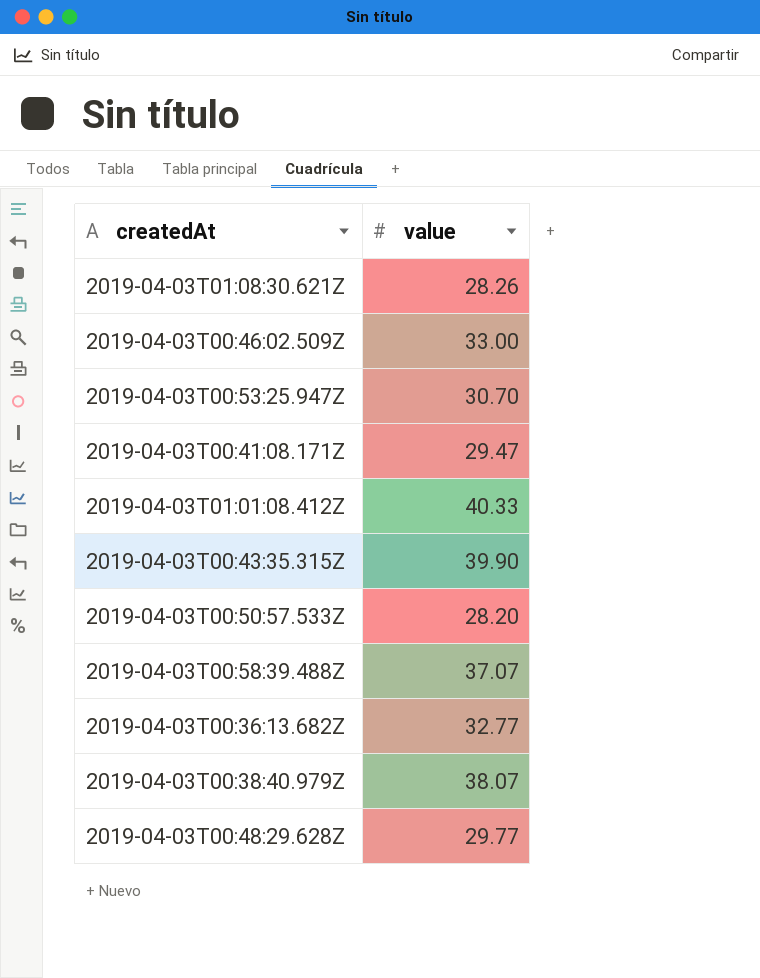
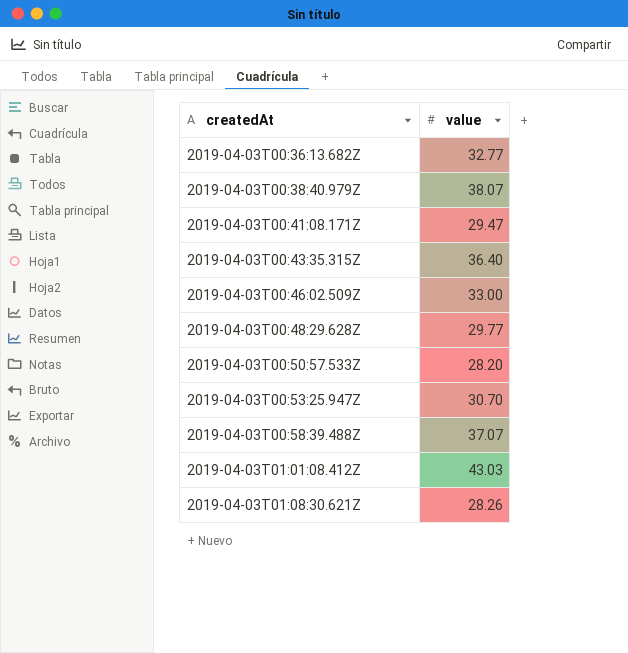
row order: none -> createdAt ascending
2019-04-03T00:43:35.315Z | value: 39.90 -> 36.40
2019-04-03T01:01:08.412Z | value: 40.33 -> 43.03

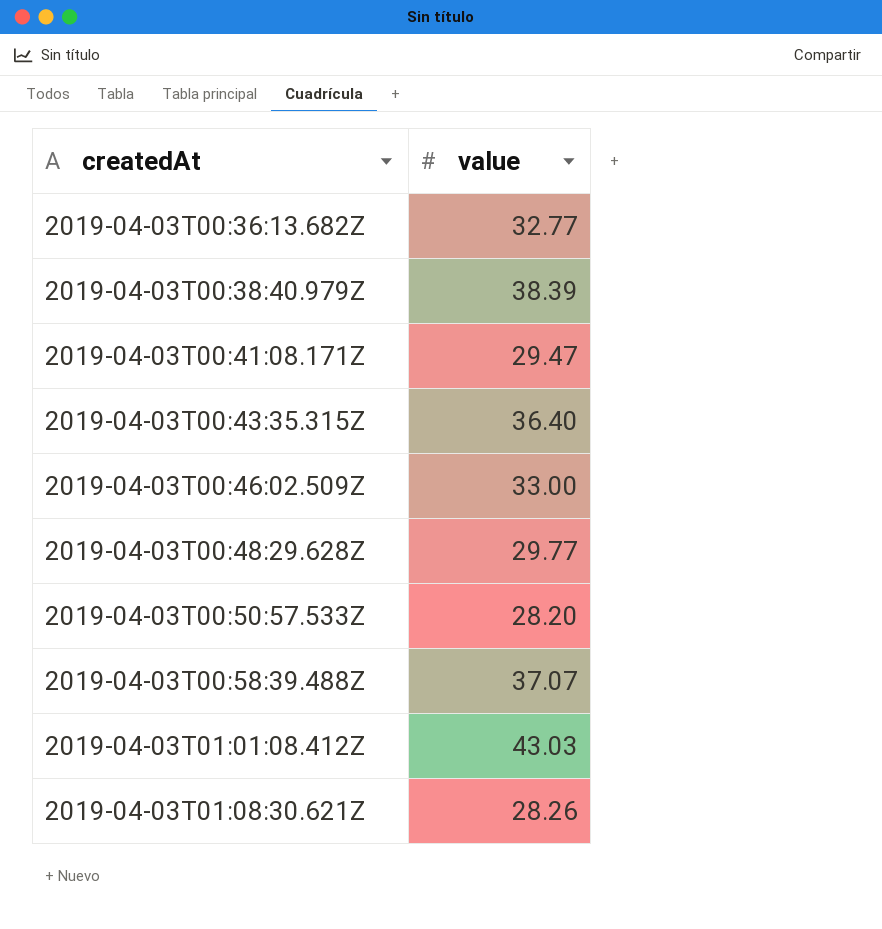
row 2019-04-03T00:53:25.947Z: 30.70 -> none
2019-04-03T00:38:40.979Z | value: 38.07 -> 38.39

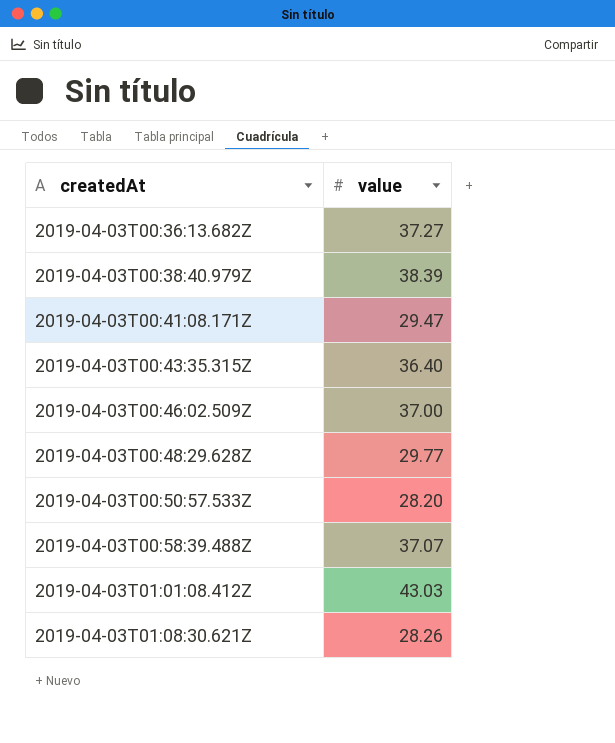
2019-04-03T00:36:13.682Z | value: 32.77 -> 37.27
2019-04-03T00:46:02.509Z | value: 33.00 -> 37.00

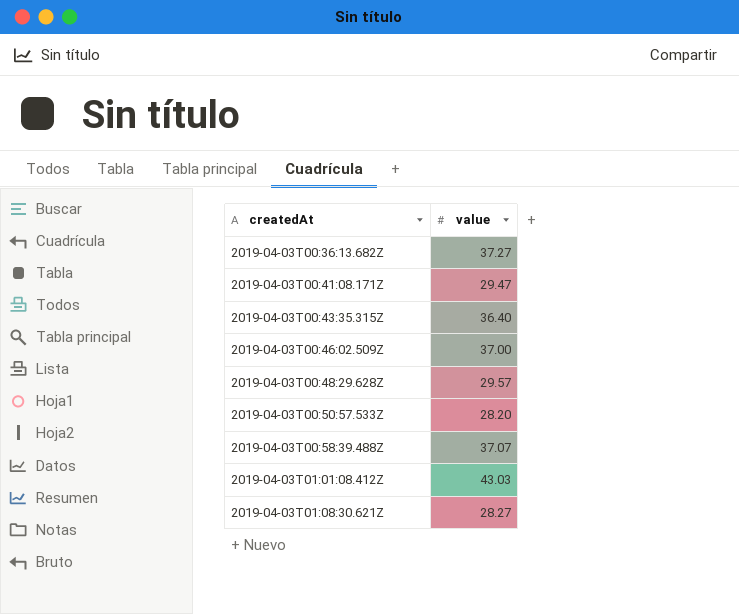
row 2019-04-03T00:38:40.979Z: 38.39 -> none
2019-04-03T00:48:29.628Z | value: 29.77 -> 29.57
2019-04-03T01:08:30.621Z | value: 28.26 -> 28.27

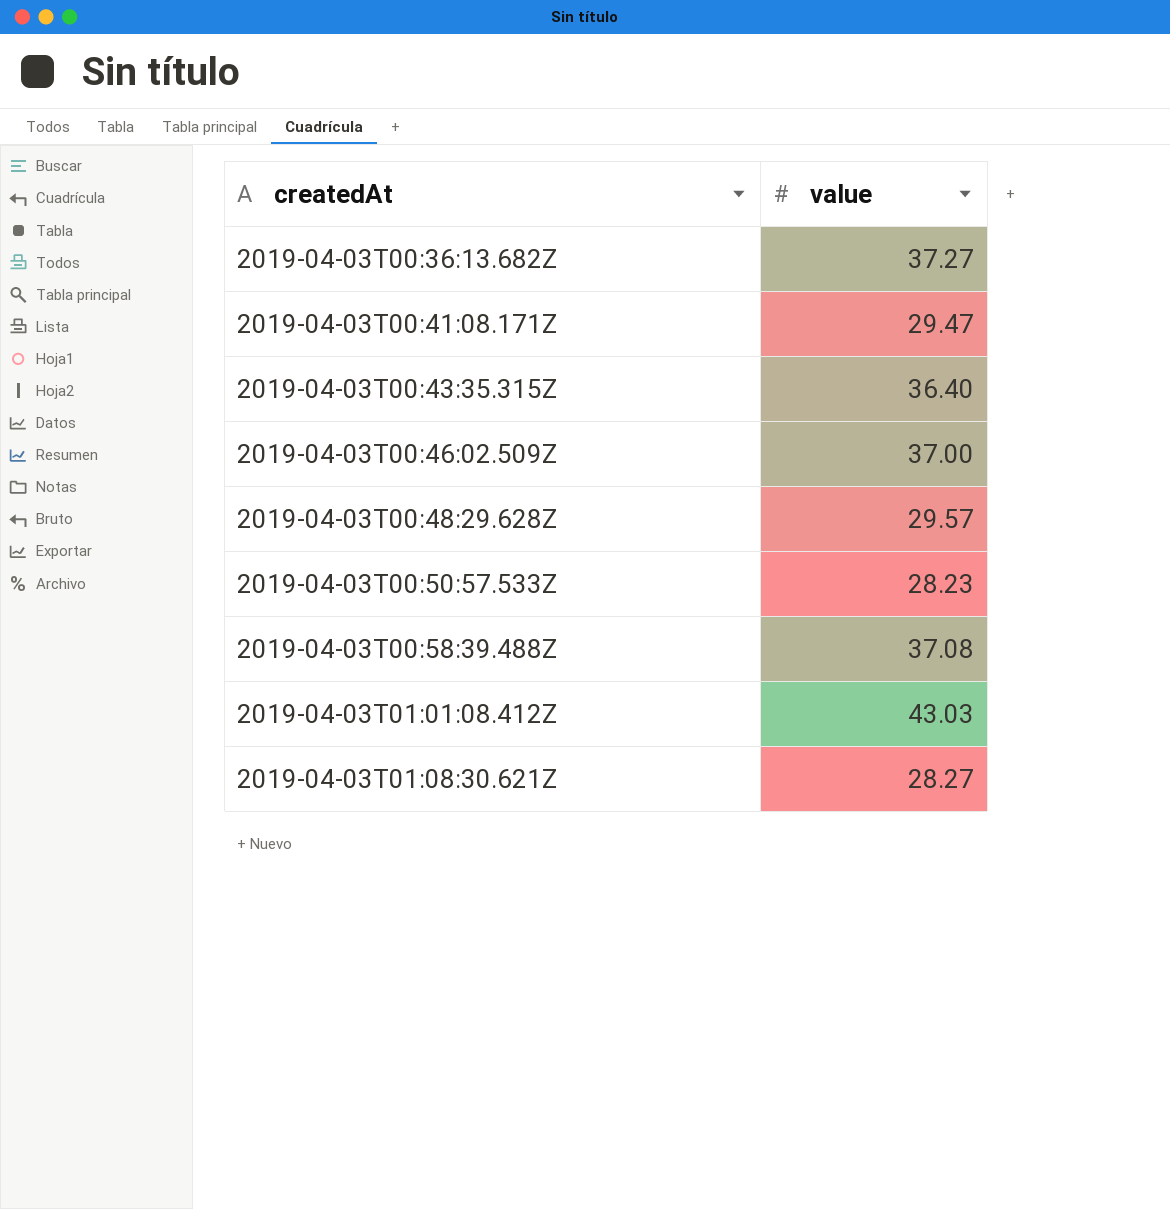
2019-04-03T00:50:57.533Z | value: 28.20 -> 28.23
2019-04-03T00:58:39.488Z | value: 37.07 -> 37.08

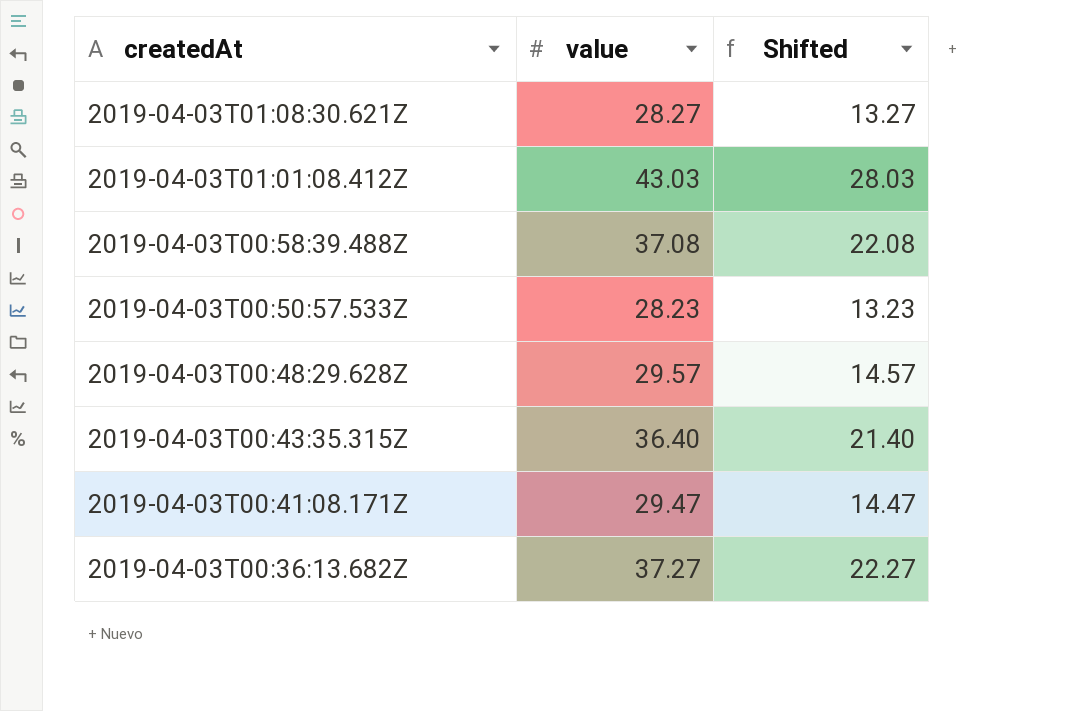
row order: createdAt ascending -> createdAt descending
column Shifted | formula: none -> [value] - 15
row 2019-04-03T00:46:02.509Z: 37.00 -> none

